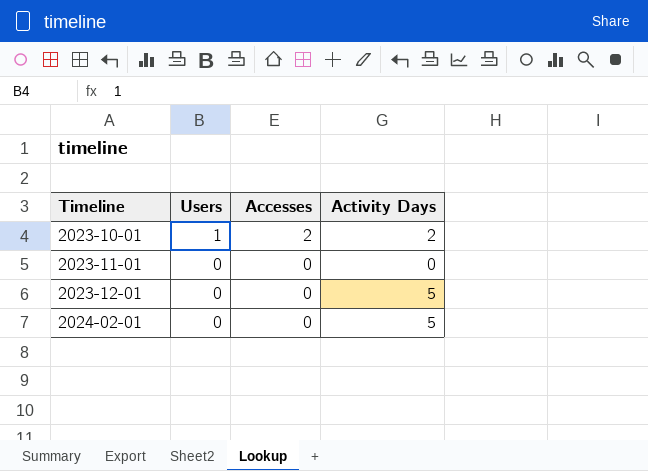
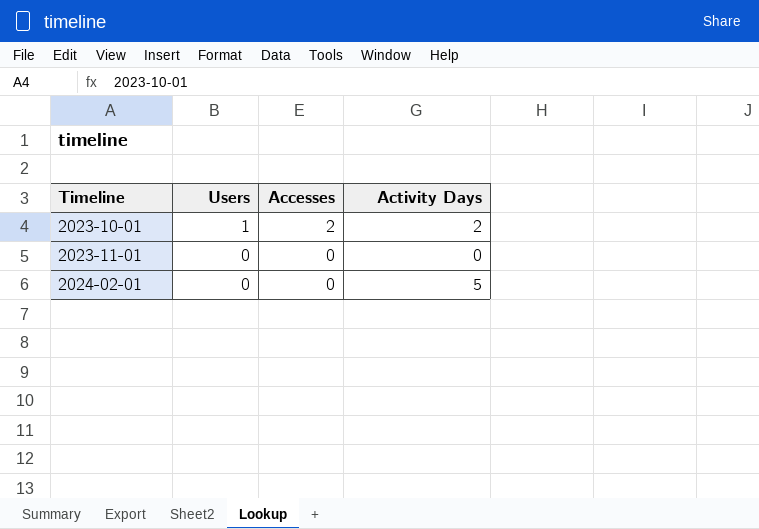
row 2023-12-01: 0 | 0 | 5 -> none

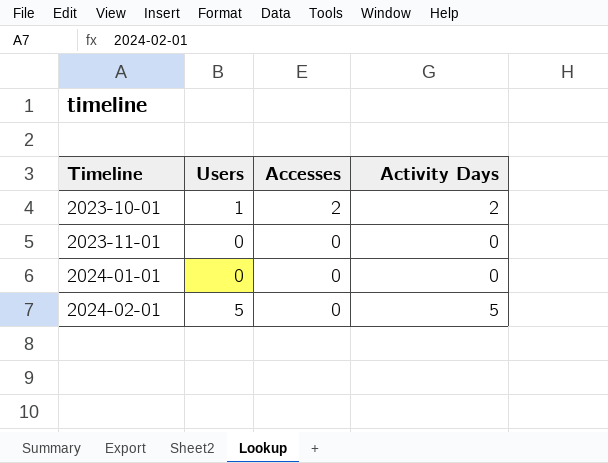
row 2024-01-01: none -> 0 | 0 | 0
2024-02-01 | Users: 0 -> 5

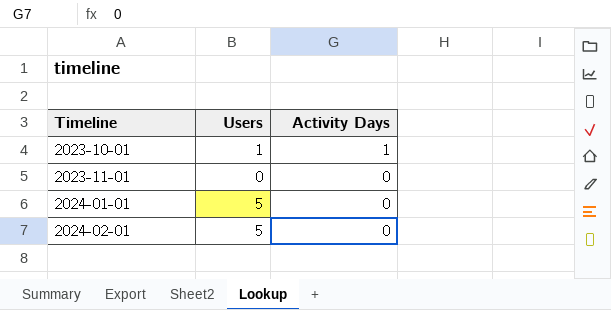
column Accesses | position: 3 -> none
2023-10-01 | Activity Days: 2 -> 1
2024-01-01 | Users: 0 -> 5
2024-02-01 | Activity Days: 5 -> 0

